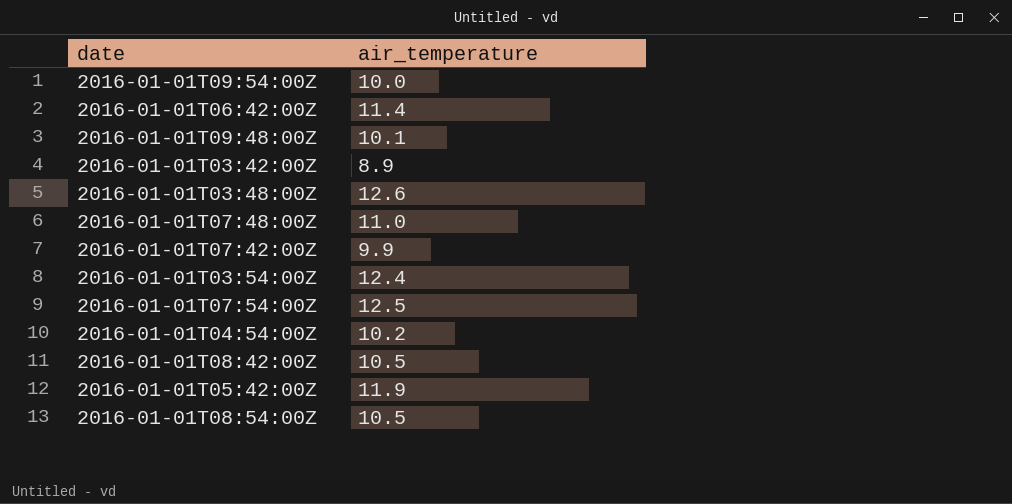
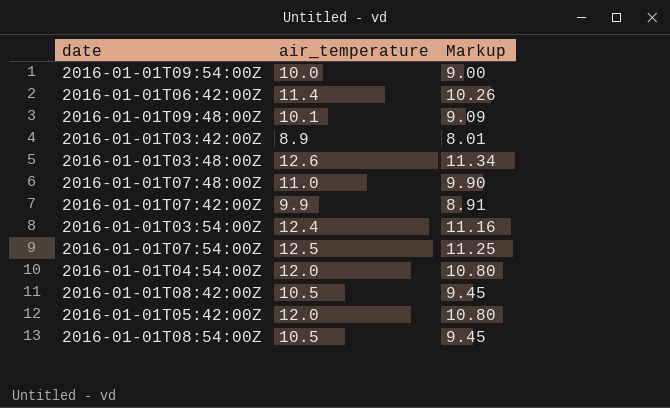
column Markup | formula: none -> [air_temperature] * 0.9
2016-01-01T04:54:00Z | air_temperature: 10.2 -> 12.0
2016-01-01T05:42:00Z | air_temperature: 11.9 -> 12.0

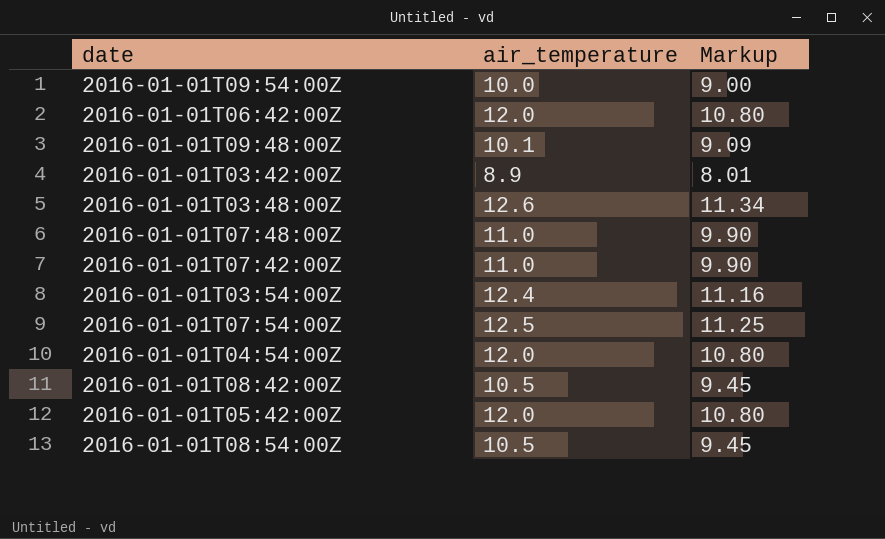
2016-01-01T06:42:00Z | air_temperature: 11.4 -> 12.0
2016-01-01T06:42:00Z | Markup: 10.26 -> 10.80
2016-01-01T07:42:00Z | air_temperature: 9.9 -> 11.0
2016-01-01T07:42:00Z | Markup: 8.91 -> 9.90

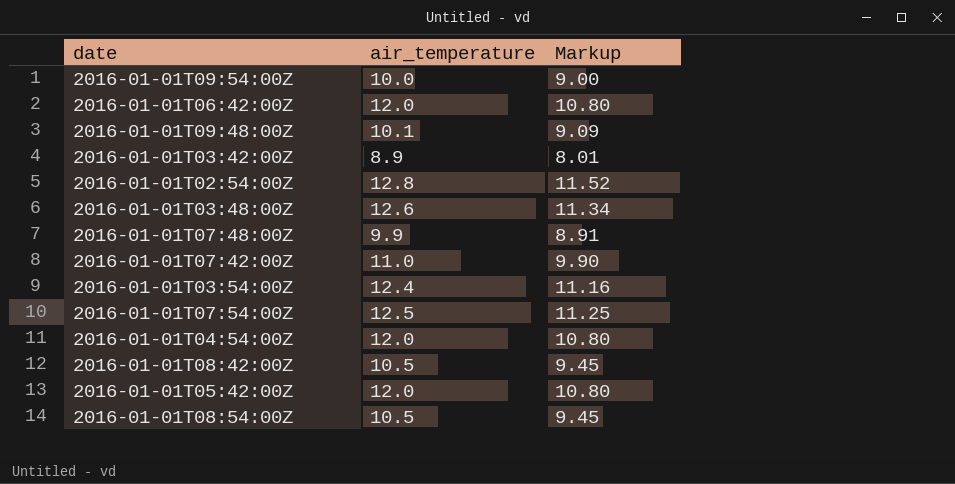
row 2016-01-01T02:54:00Z: none -> 12.8 | 11.52
2016-01-01T07:48:00Z | air_temperature: 11.0 -> 9.9
2016-01-01T07:48:00Z | Markup: 9.90 -> 8.91

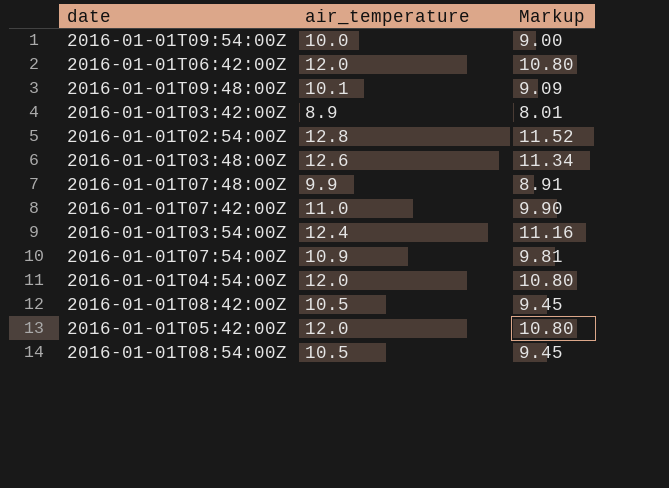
2016-01-01T07:54:00Z | air_temperature: 12.5 -> 10.9
2016-01-01T07:54:00Z | Markup: 11.25 -> 9.81

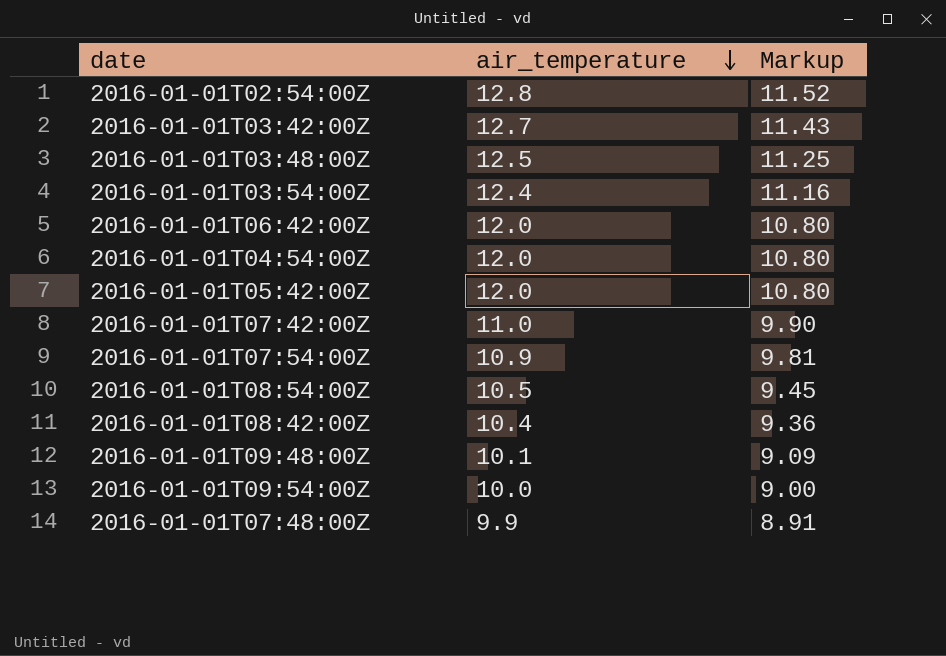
row order: none -> air_temperature descending
2016-01-01T03:42:00Z | air_temperature: 8.9 -> 12.7
2016-01-01T03:42:00Z | Markup: 8.01 -> 11.43
2016-01-01T03:48:00Z | air_temperature: 12.6 -> 12.5
2016-01-01T03:48:00Z | Markup: 11.34 -> 11.25
2016-01-01T08:42:00Z | air_temperature: 10.5 -> 10.4
2016-01-01T08:42:00Z | Markup: 9.45 -> 9.36

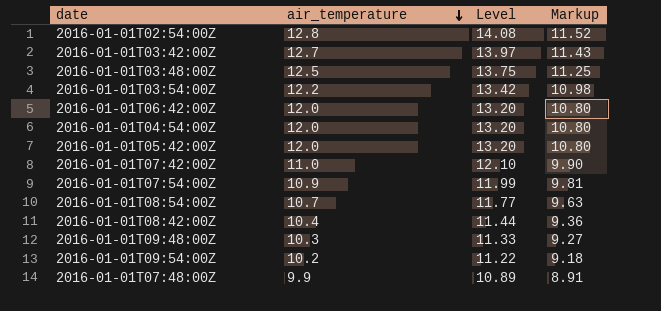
column Level | formula: none -> [air_temperature] * 1.1
2016-01-01T03:54:00Z | air_temperature: 12.4 -> 12.2
2016-01-01T03:54:00Z | Markup: 11.16 -> 10.98
2016-01-01T08:54:00Z | air_temperature: 10.5 -> 10.7
2016-01-01T08:54:00Z | Markup: 9.45 -> 9.63
2016-01-01T09:48:00Z | air_temperature: 10.1 -> 10.3
2016-01-01T09:48:00Z | Markup: 9.09 -> 9.27
2016-01-01T09:54:00Z | air_temperature: 10.0 -> 10.2
2016-01-01T09:54:00Z | Markup: 9.00 -> 9.18

